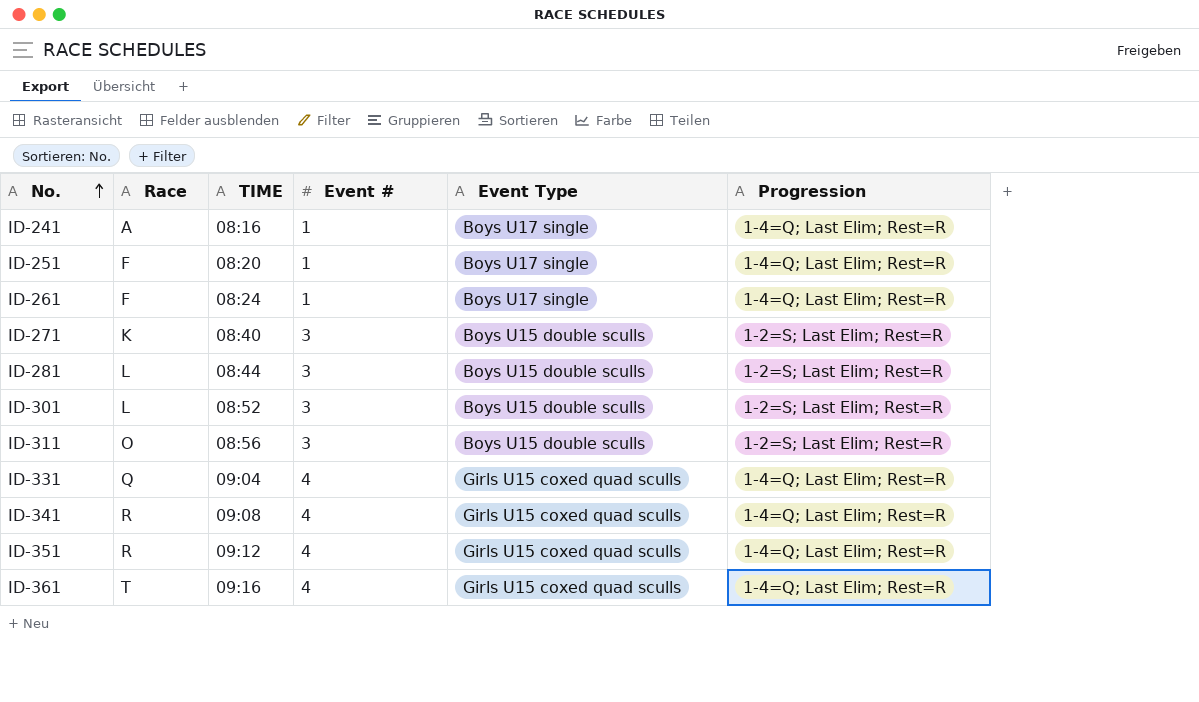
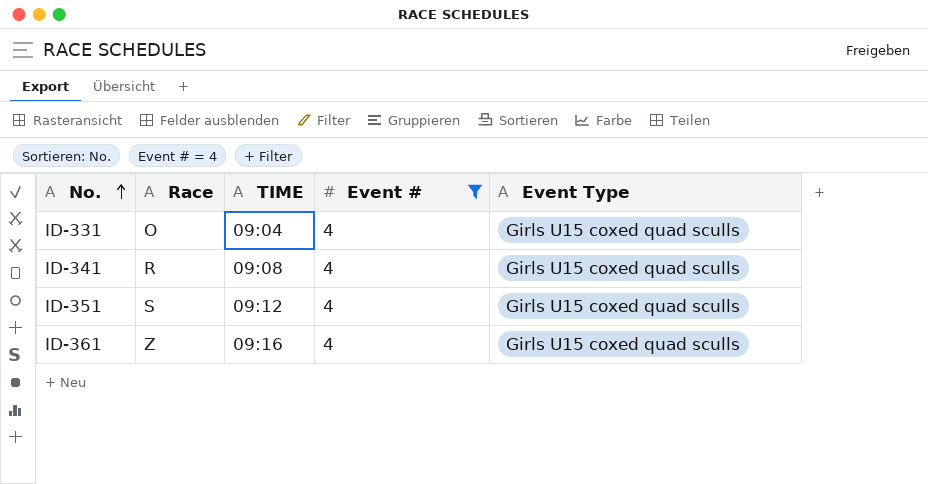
filter: none -> Event # = 4
column Progression | position: 6 -> none
ID-331 | Race: Q -> O
ID-351 | Race: R -> S
ID-361 | Race: T -> Z

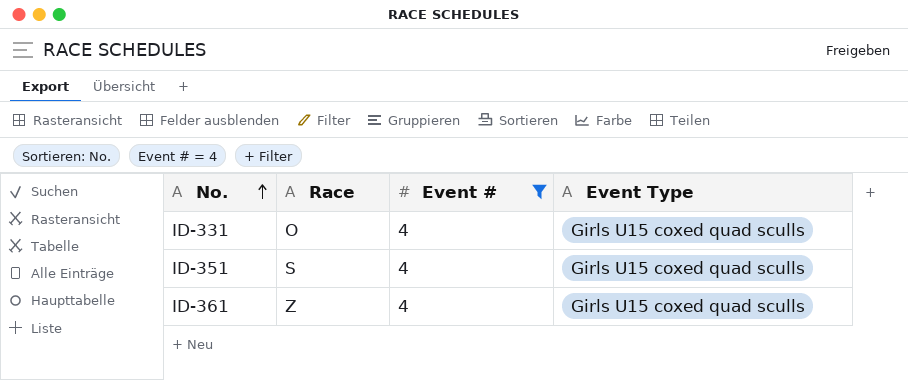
column TIME | position: 3 -> none
row ID-341: R | 09:08 | 4 | Girls U15 coxed quad sculls -> none

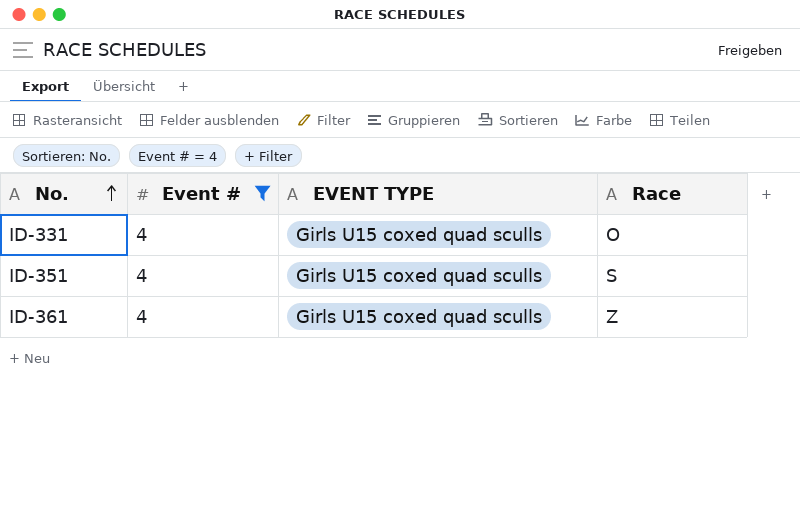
column name: Event Type -> EVENT TYPE
column Race | position: 2 -> 4

